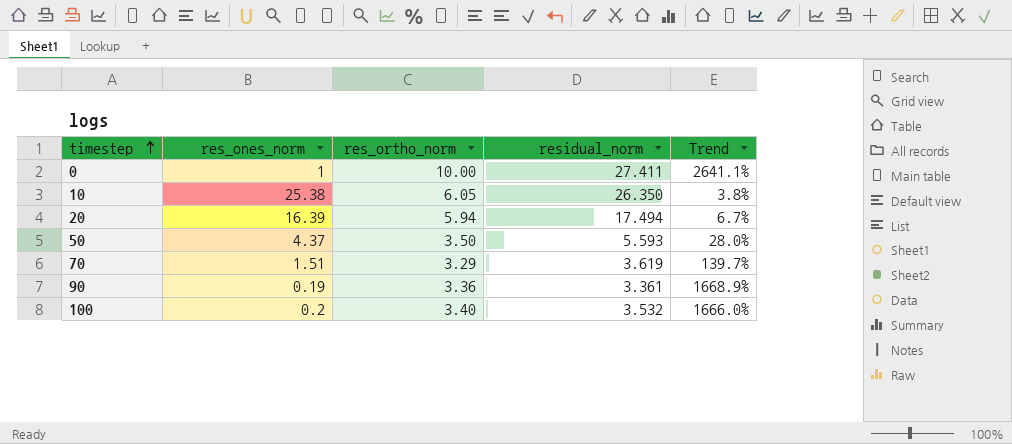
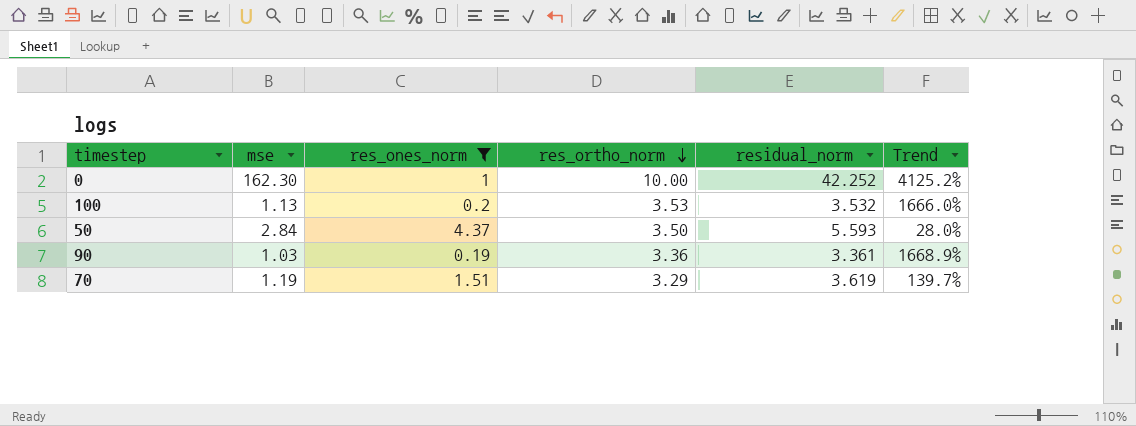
filter: none -> res_ones_norm <= 4.37
row order: timestep ascending -> res_ortho_norm descending
column mse | position: none -> 2
0 | residual_norm: 27.411 -> 42.252
0 | Trend: 2641.1% -> 4125.2%
100 | res_ortho_norm: 3.40 -> 3.53

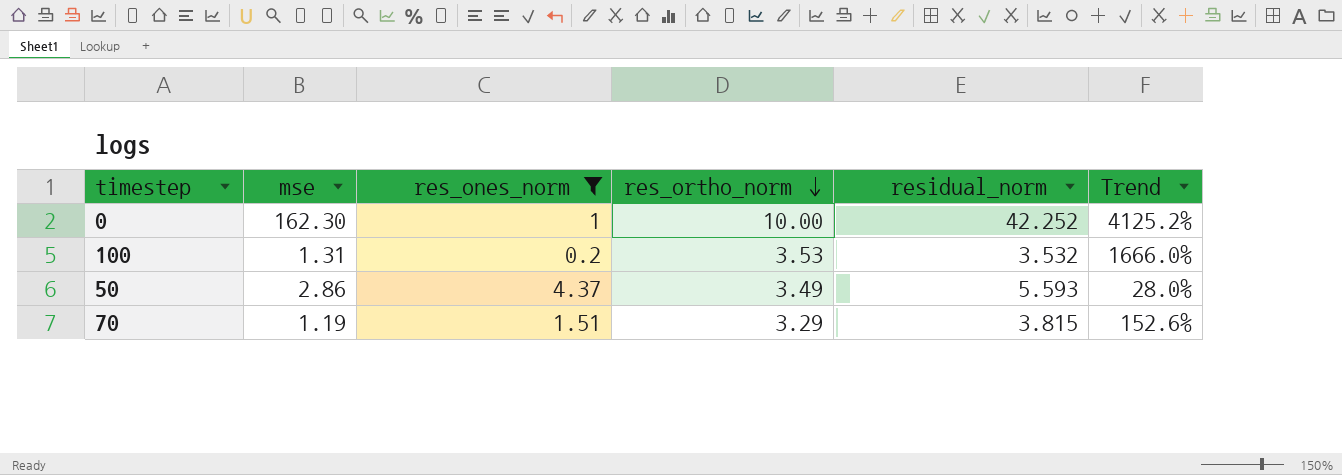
row 90: 1.03 | 0.19 | 3.36 | 3.361 | 1668.9% -> none
100 | mse: 1.13 -> 1.31
50 | mse: 2.84 -> 2.86
50 | res_ortho_norm: 3.50 -> 3.49
70 | residual_norm: 3.619 -> 3.815
70 | Trend: 139.7% -> 152.6%

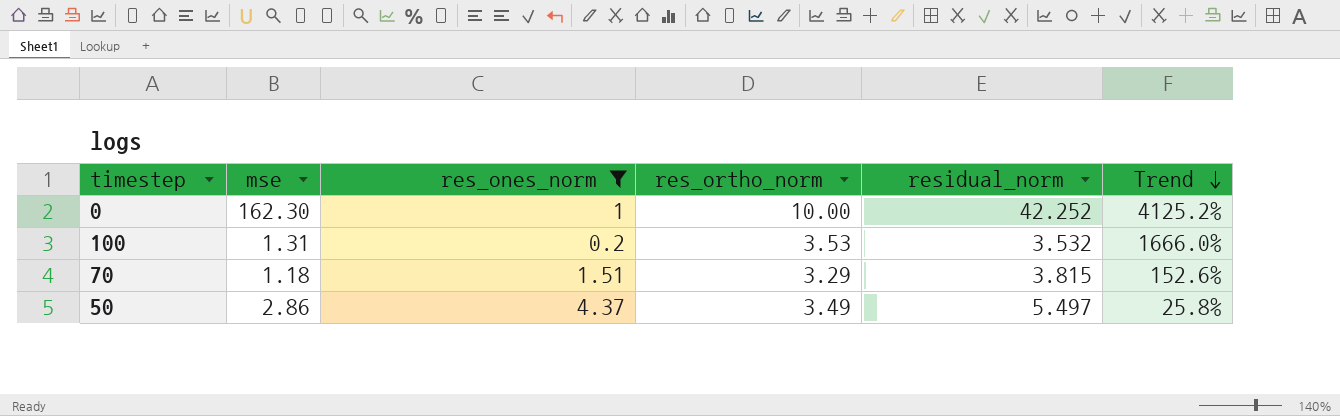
row order: res_ortho_norm descending -> Trend descending
70 | mse: 1.19 -> 1.18
50 | residual_norm: 5.593 -> 5.497
50 | Trend: 28.0% -> 25.8%

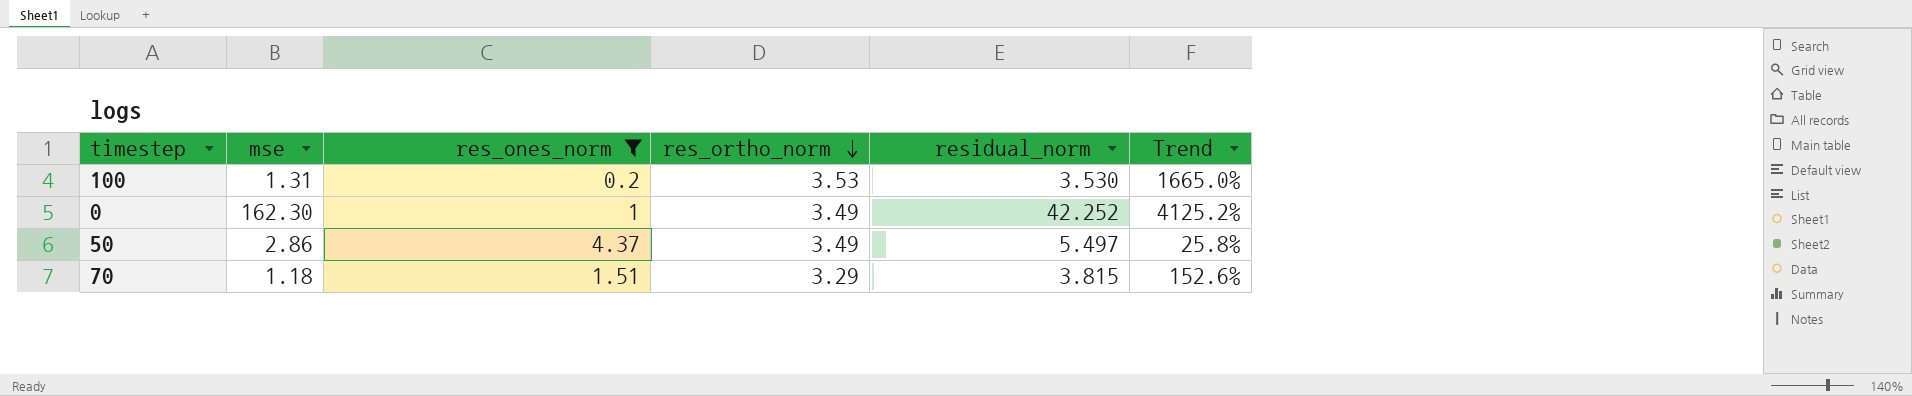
row order: Trend descending -> res_ortho_norm descending
100 | residual_norm: 3.532 -> 3.530
100 | Trend: 1666.0% -> 1665.0%
0 | res_ortho_norm: 10.00 -> 3.49

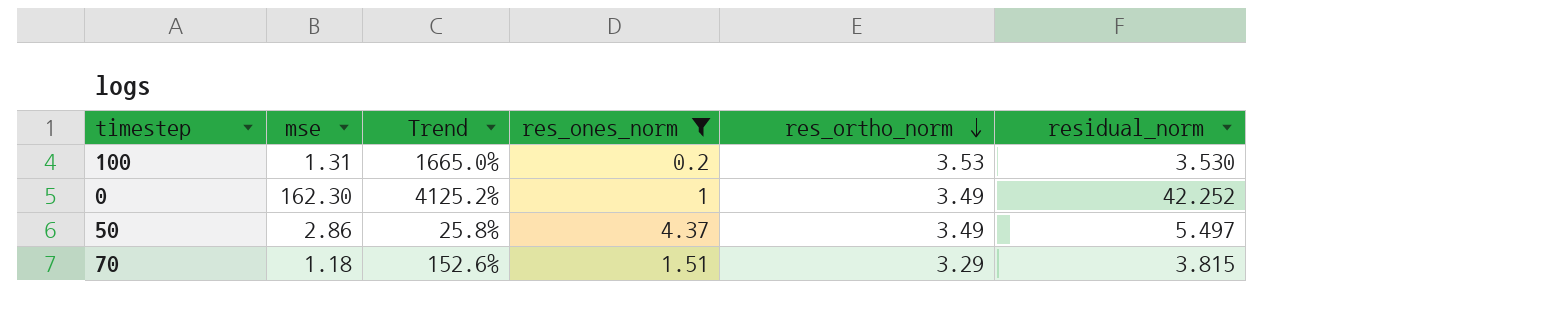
column Trend | position: 6 -> 3

